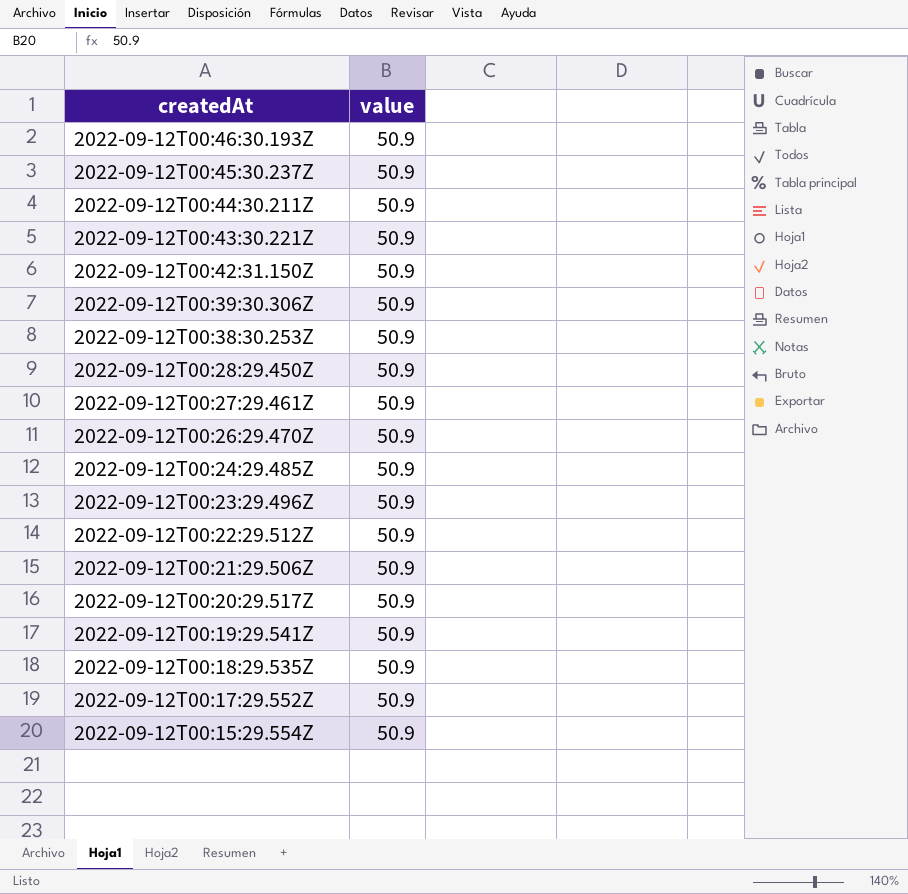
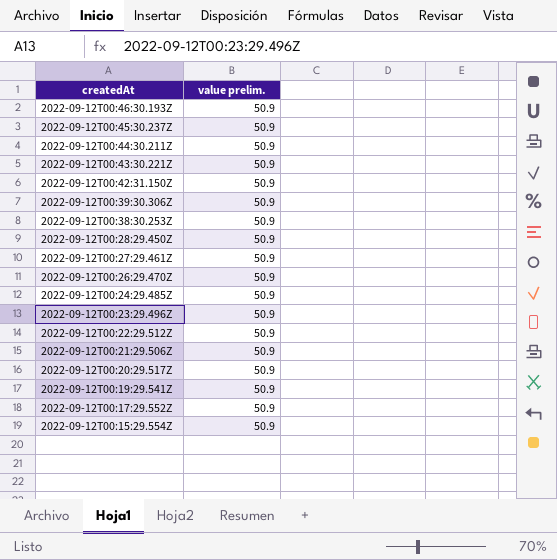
column name: value -> value prelim.
row 2022-09-12T00:18:29.535Z: 50.9 -> none

